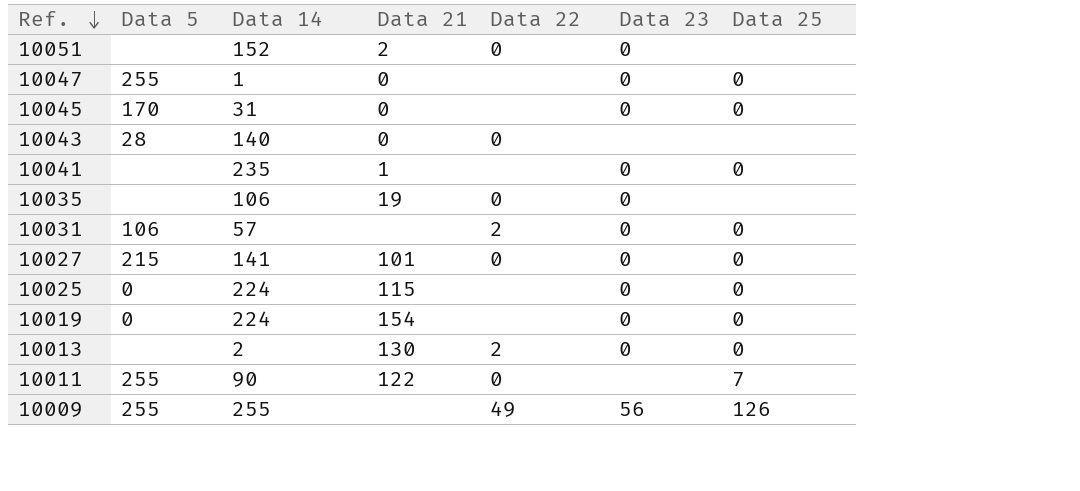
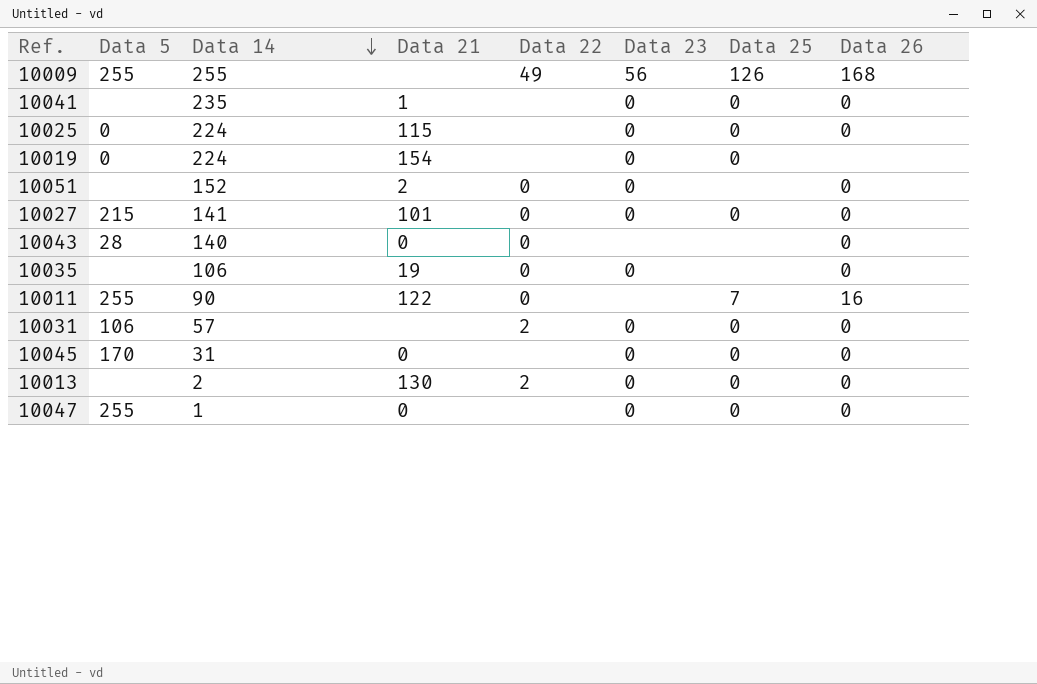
row order: Ref. descending -> Data 14 descending
column Data 26 | position: none -> 8

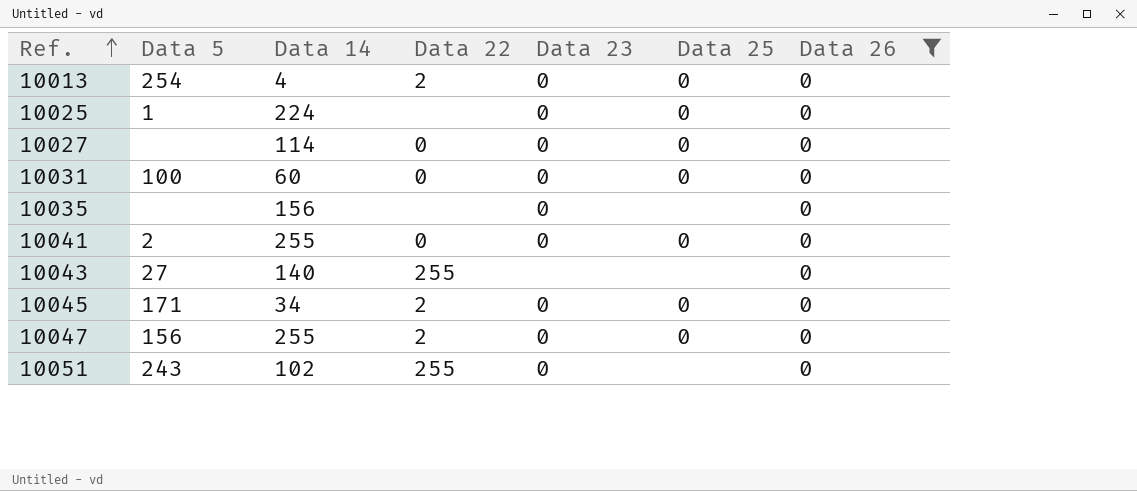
filter: none -> Data 26 = 0
row order: Data 14 descending -> Ref. ascending
column Data 21 | position: 4 -> none
10013 | Data 5: none -> 254
10013 | Data 14: 2 -> 4
10025 | Data 5: 0 -> 1
10027 | Data 5: 215 -> none
10027 | Data 14: 141 -> 114
10031 | Data 5: 106 -> 100
10031 | Data 14: 57 -> 60
10031 | Data 22: 2 -> 0
10035 | Data 14: 106 -> 156
10035 | Data 22: 0 -> none
10041 | Data 5: none -> 2
10041 | Data 14: 235 -> 255
10041 | Data 22: none -> 0
10043 | Data 5: 28 -> 27
10043 | Data 22: 0 -> 255
10045 | Data 5: 170 -> 171
10045 | Data 14: 31 -> 34
10045 | Data 22: none -> 2
10047 | Data 5: 255 -> 156
10047 | Data 14: 1 -> 255
10047 | Data 22: none -> 2
10051 | Data 5: none -> 243
10051 | Data 14: 152 -> 102
10051 | Data 22: 0 -> 255

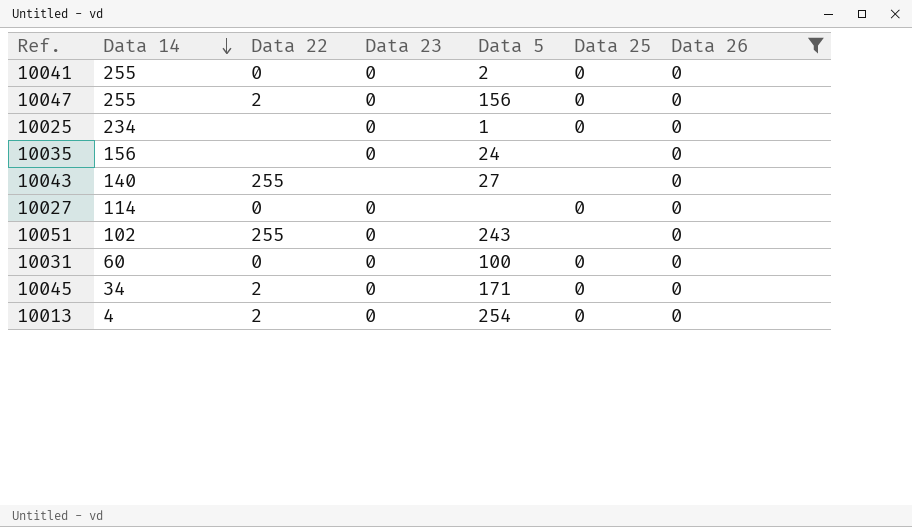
row order: Ref. ascending -> Data 14 descending
column Data 5 | position: 2 -> 5
10025 | Data 14: 224 -> 234
10035 | Data 5: none -> 24

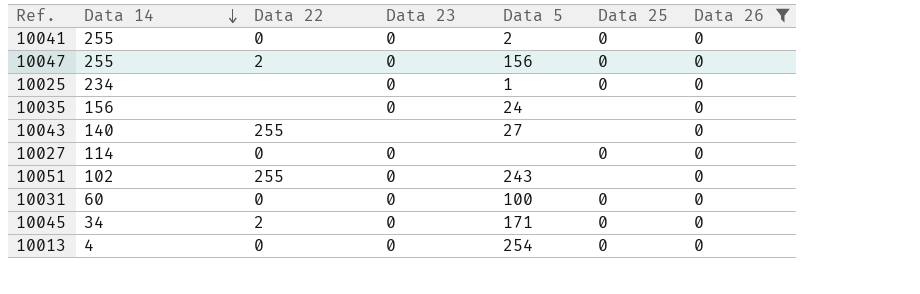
10013 | Data 22: 2 -> 0

